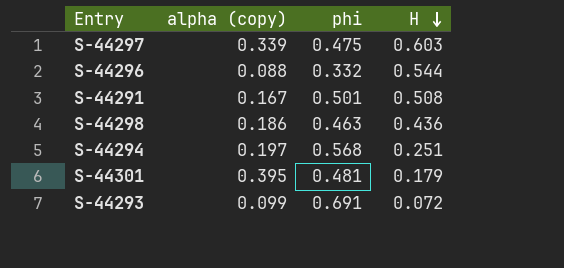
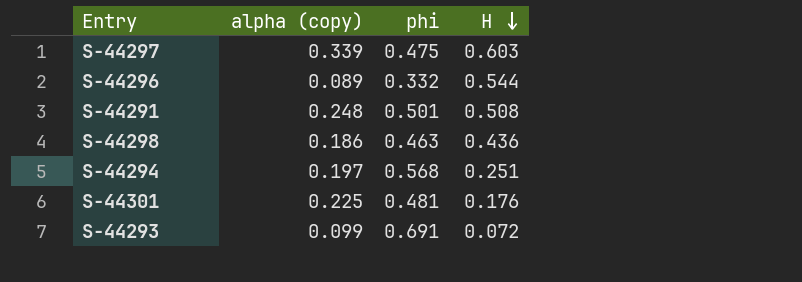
S-44296 | alpha (copy): 0.088 -> 0.089
S-44291 | alpha (copy): 0.167 -> 0.248
S-44301 | alpha (copy): 0.395 -> 0.225
S-44301 | H: 0.179 -> 0.176

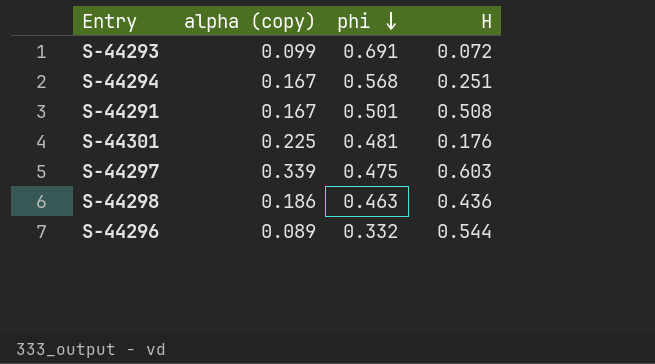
row order: H descending -> phi descending
S-44294 | alpha (copy): 0.197 -> 0.167
S-44291 | alpha (copy): 0.248 -> 0.167

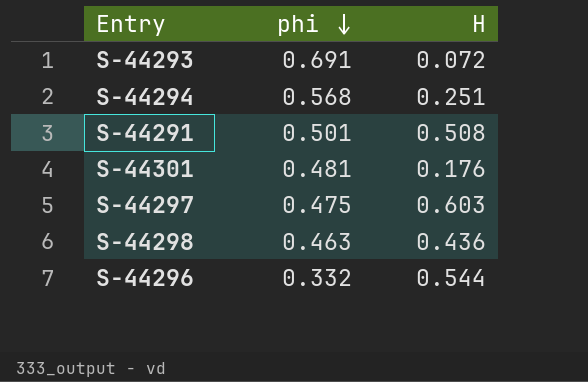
column alpha (copy) | position: 2 -> none

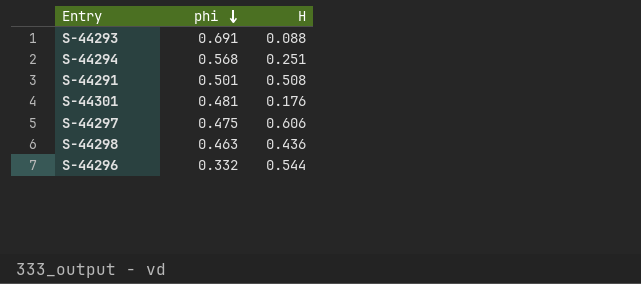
S-44293 | H: 0.072 -> 0.088
S-44297 | H: 0.603 -> 0.606

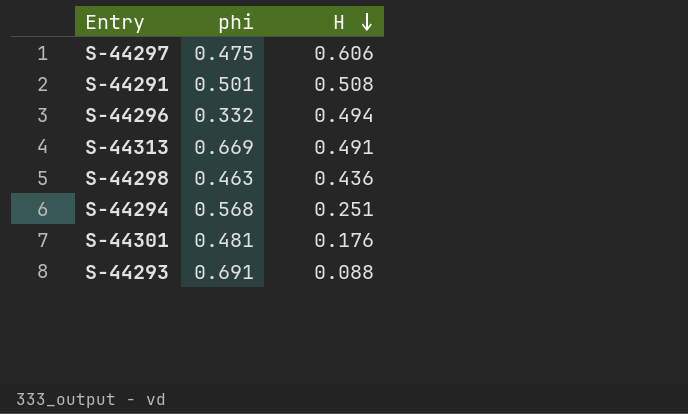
row order: phi descending -> H descending
S-44296 | H: 0.544 -> 0.494
row S-44313: none -> 0.669 | 0.491

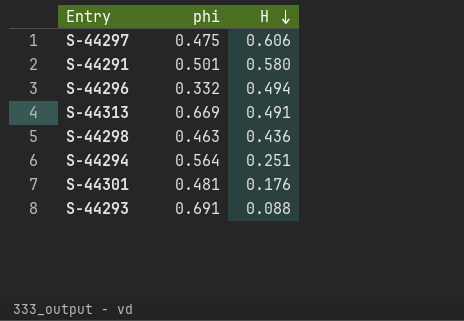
S-44291 | H: 0.508 -> 0.580
S-44294 | phi: 0.568 -> 0.564

